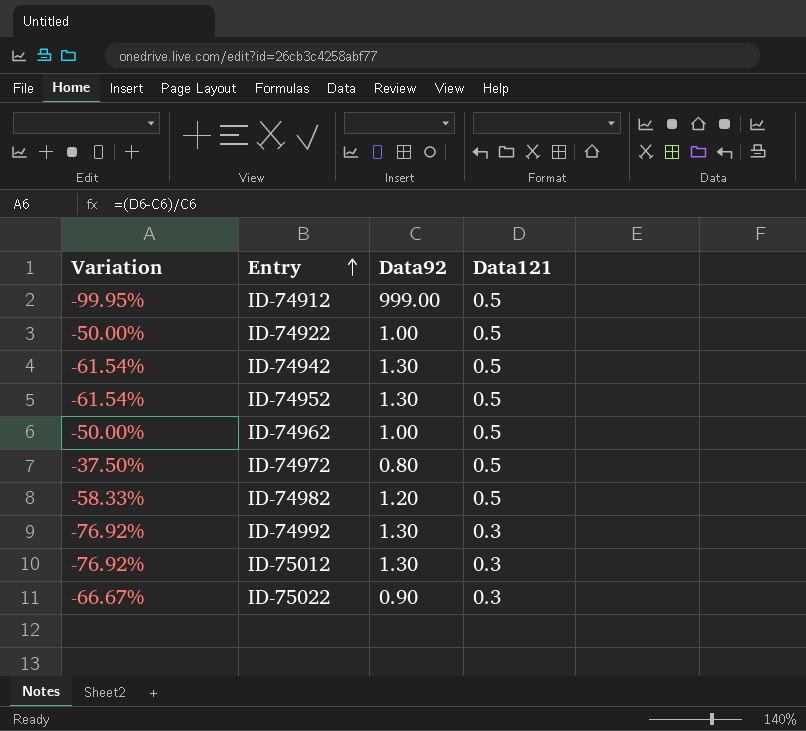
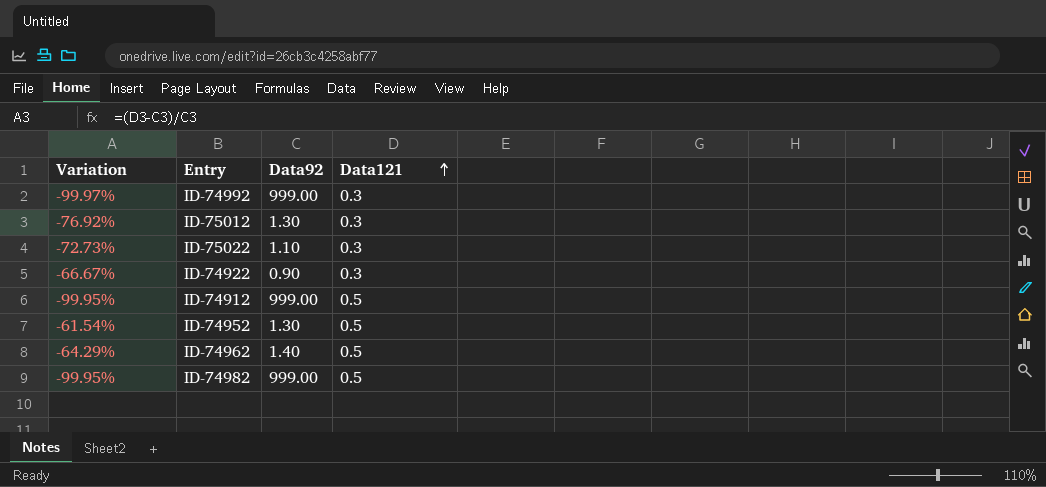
row order: Entry ascending -> Data121 ascending
row ID-74942: -61.54% | 1.30 | 0.5 -> none
row ID-74972: -37.50% | 0.80 | 0.5 -> none
ID-74992 | Variation: -76.92% -> -99.97%
ID-74992 | Data92: 1.30 -> 999.00
ID-75022 | Variation: -66.67% -> -72.73%
ID-75022 | Data92: 0.90 -> 1.10
ID-74922 | Variation: -50.00% -> -66.67%
ID-74922 | Data92: 1.00 -> 0.90
ID-74922 | Data121: 0.5 -> 0.3
ID-74962 | Variation: -50.00% -> -64.29%
ID-74962 | Data92: 1.00 -> 1.40
ID-74982 | Variation: -58.33% -> -99.95%
ID-74982 | Data92: 1.20 -> 999.00

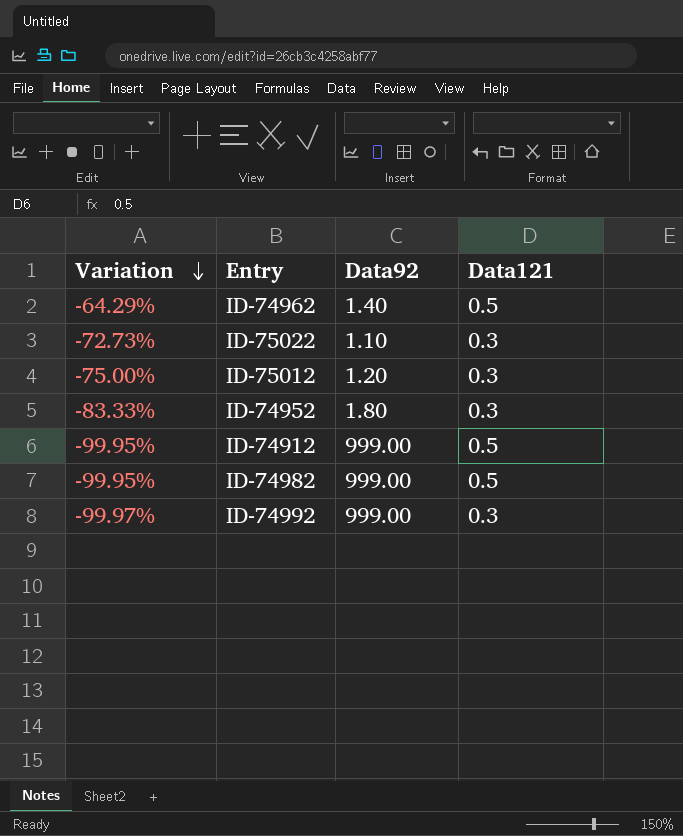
row order: Data121 ascending -> Variation descending
row ID-74922: -66.67% | 0.90 | 0.3 -> none
ID-75012 | Variation: -76.92% -> -75.00%
ID-75012 | Data92: 1.30 -> 1.20
ID-74952 | Variation: -61.54% -> -83.33%
ID-74952 | Data92: 1.30 -> 1.80
ID-74952 | Data121: 0.5 -> 0.3

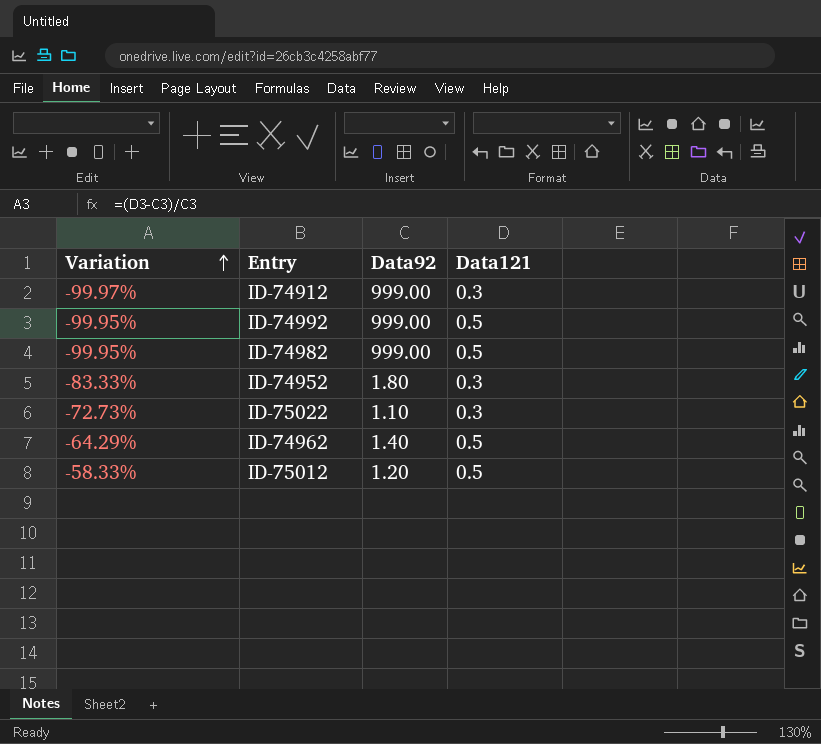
row order: Variation descending -> Variation ascending
ID-74912 | Variation: -99.95% -> -99.97%
ID-74912 | Data121: 0.5 -> 0.3
ID-74992 | Variation: -99.97% -> -99.95%
ID-74992 | Data121: 0.3 -> 0.5
ID-75012 | Variation: -75.00% -> -58.33%
ID-75012 | Data121: 0.3 -> 0.5

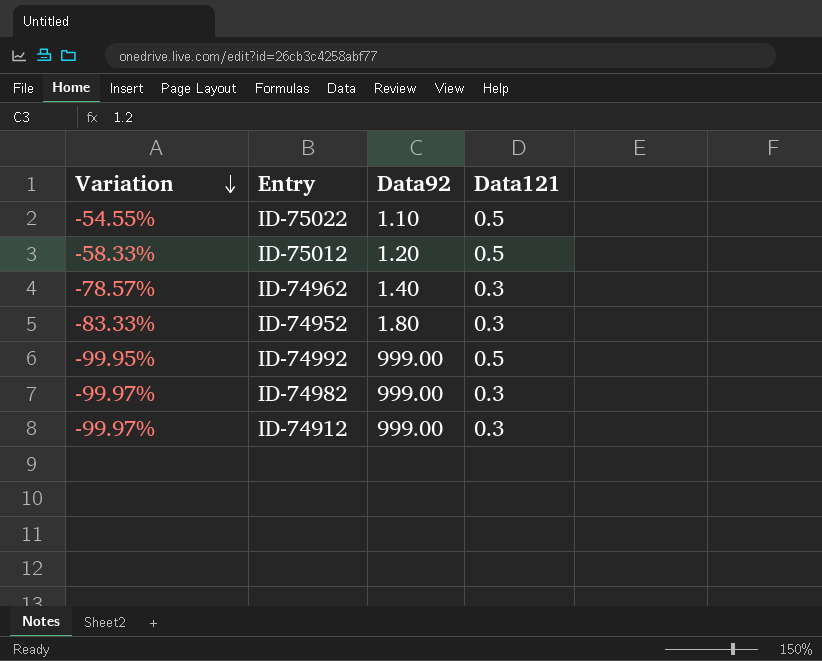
row order: Variation ascending -> Variation descending
ID-75022 | Variation: -72.73% -> -54.55%
ID-75022 | Data121: 0.3 -> 0.5
ID-74962 | Variation: -64.29% -> -78.57%
ID-74962 | Data121: 0.5 -> 0.3
ID-74982 | Variation: -99.95% -> -99.97%
ID-74982 | Data121: 0.5 -> 0.3

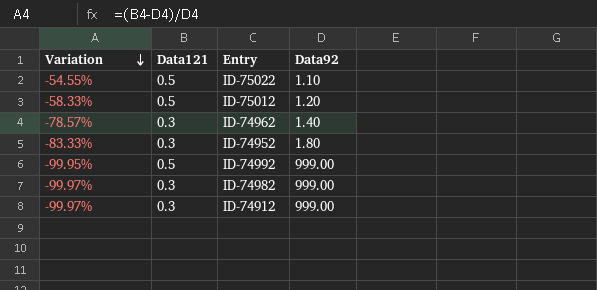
column Data121 | position: 4 -> 2

